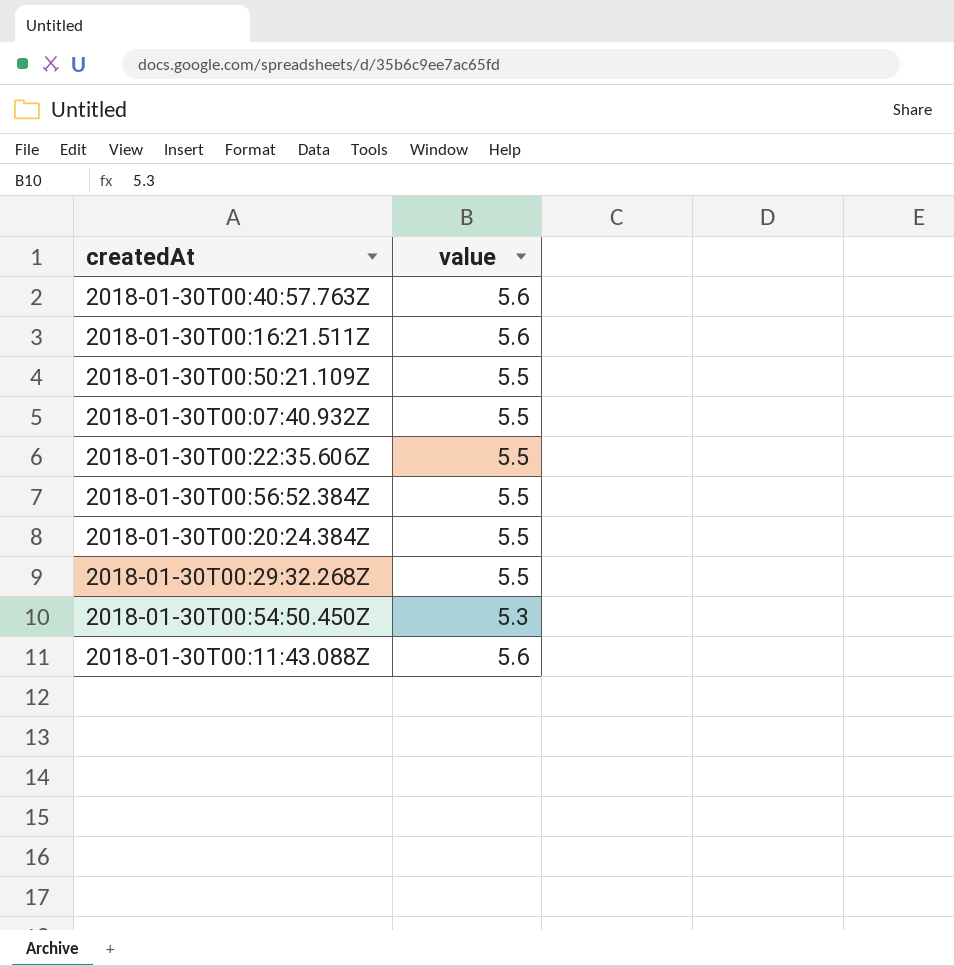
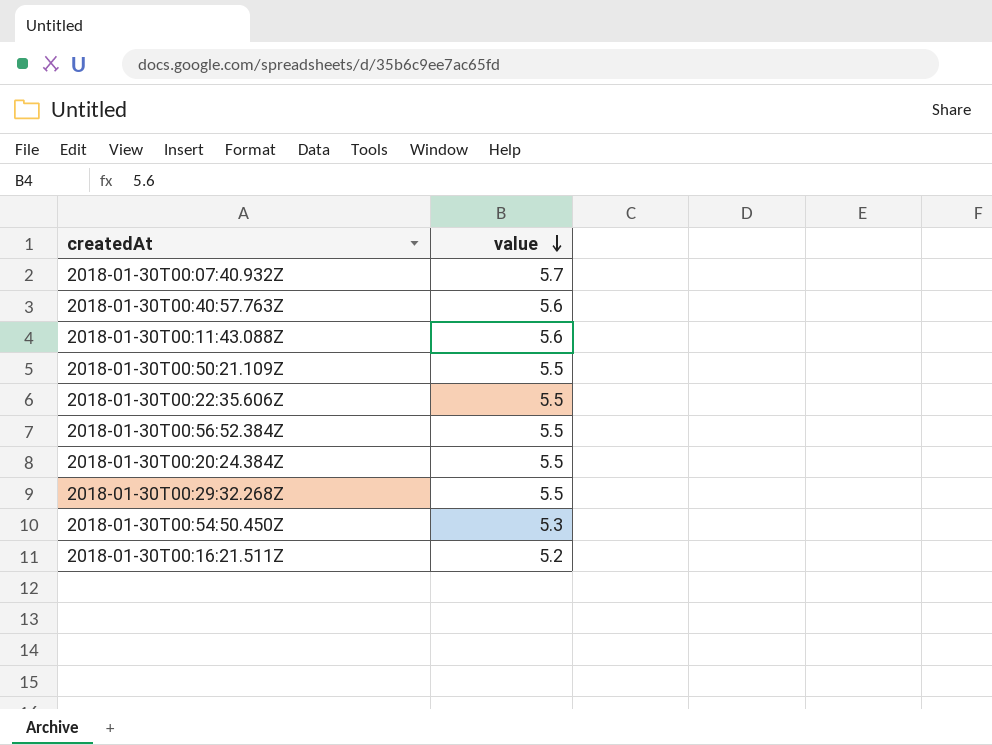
row order: none -> value descending
2018-01-30T00:07:40.932Z | value: 5.5 -> 5.7
2018-01-30T00:16:21.511Z | value: 5.6 -> 5.2

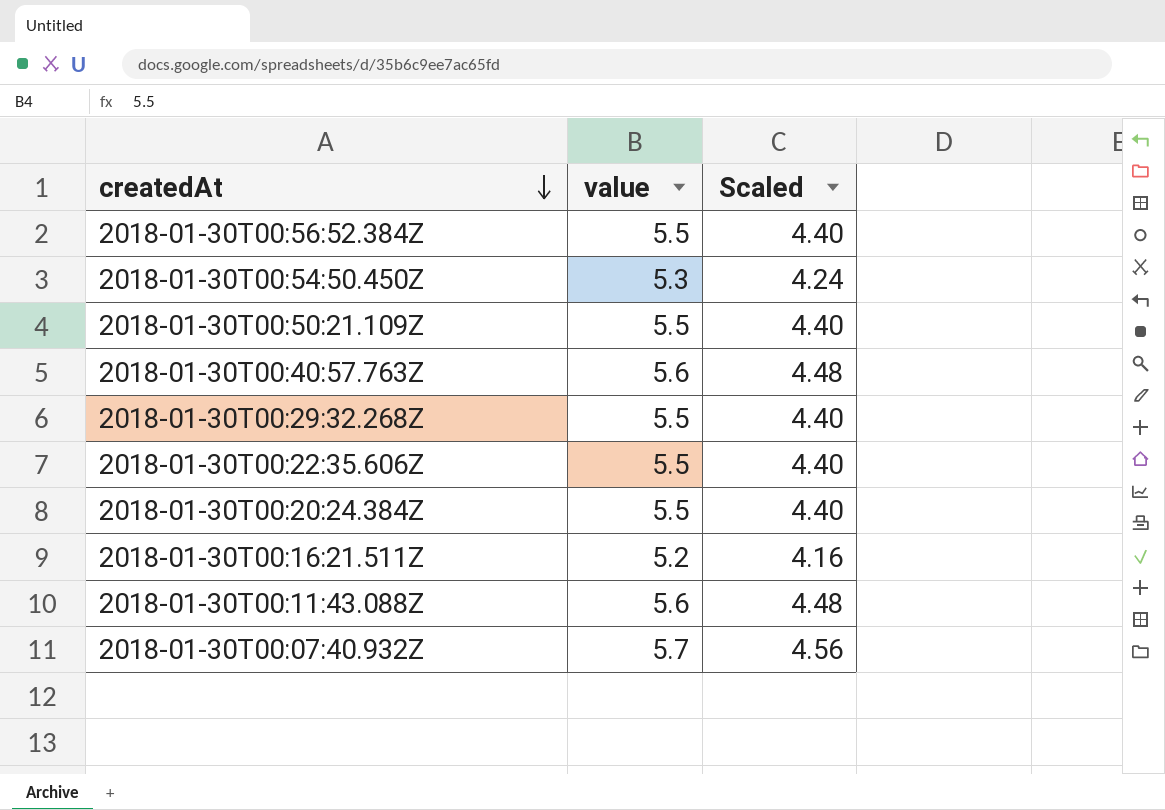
row order: value descending -> createdAt descending
column Scaled | formula: none -> [value] * 0.8

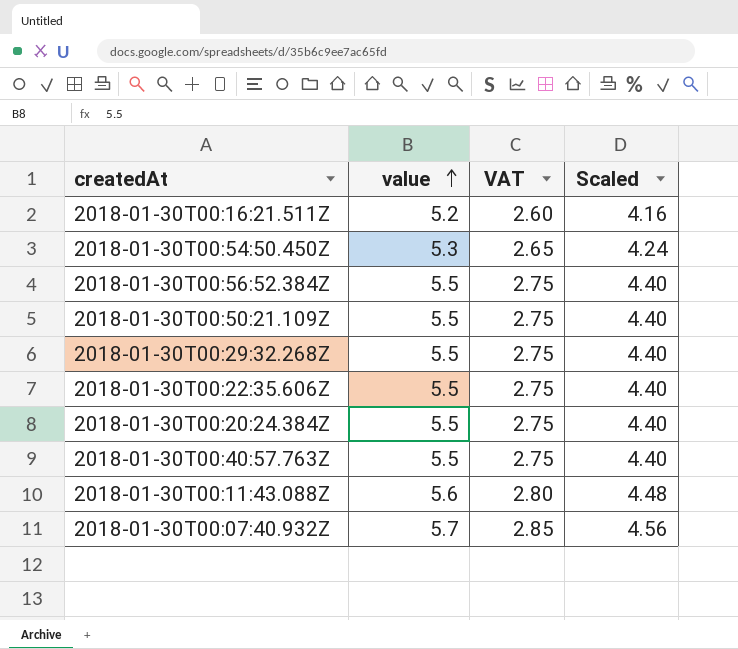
row order: createdAt descending -> value ascending
column VAT | formula: none -> [value] * 0.5
2018-01-30T00:40:57.763Z | value: 5.6 -> 5.5
2018-01-30T00:40:57.763Z | Scaled: 4.48 -> 4.40

